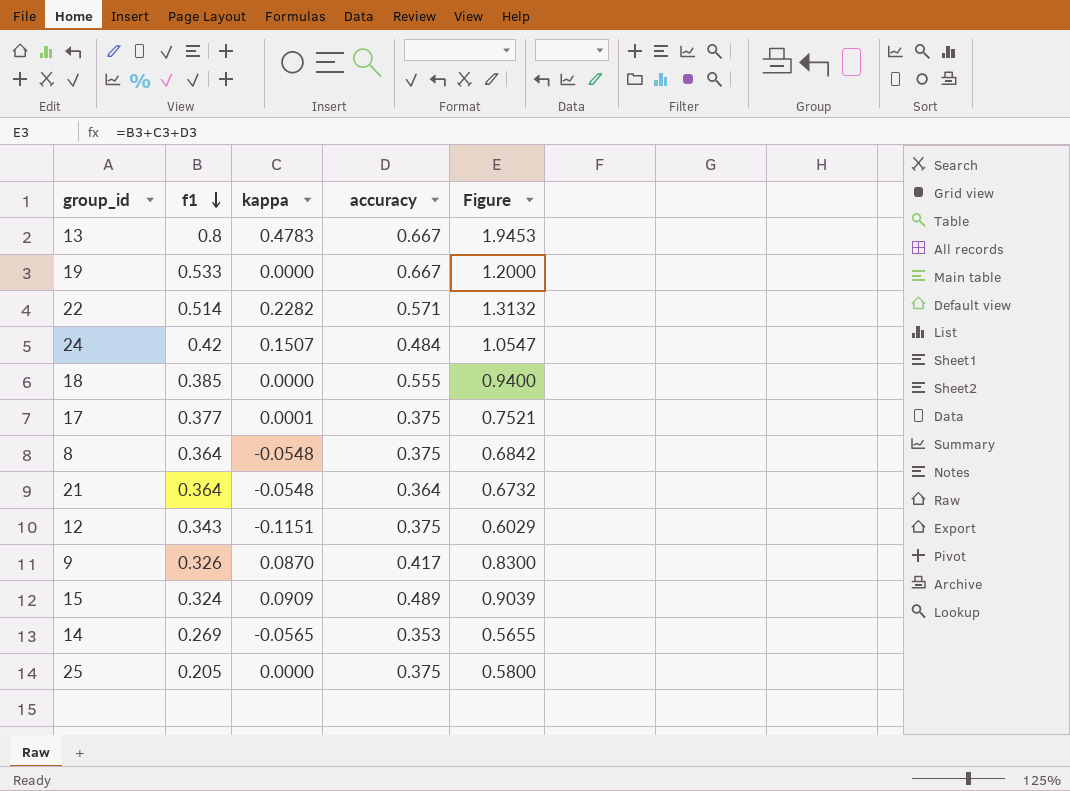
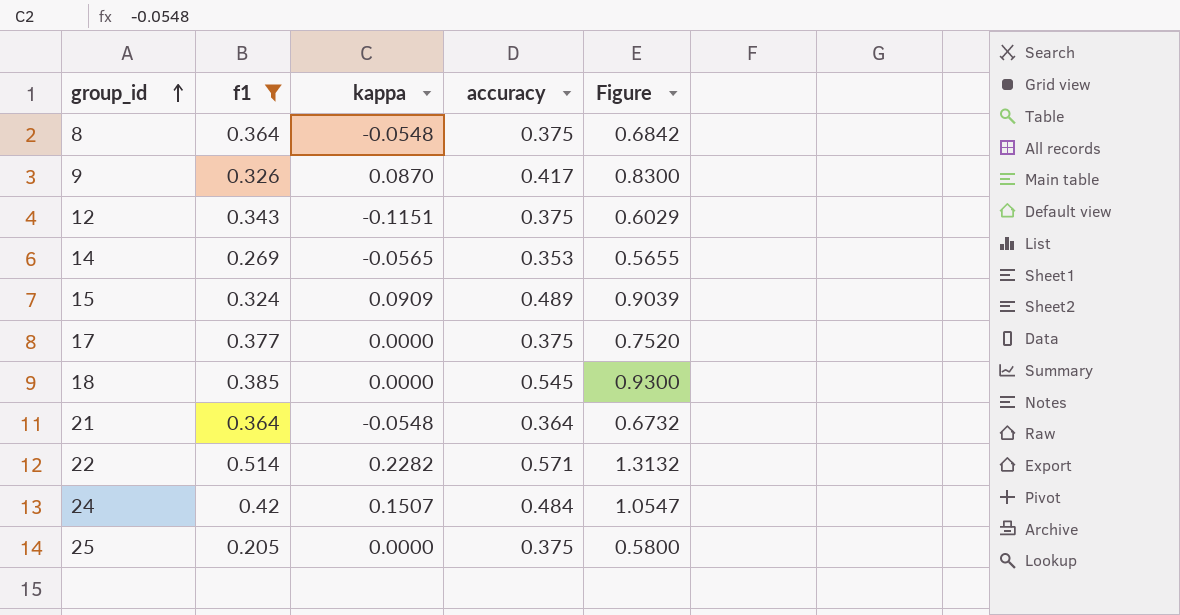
filter: none -> f1 <= 0.514
row order: f1 descending -> group_id ascending
17 | kappa: 0.0001 -> 0.0000
17 | Figure: 0.7521 -> 0.7520
18 | accuracy: 0.555 -> 0.545
18 | Figure: 0.9400 -> 0.9300

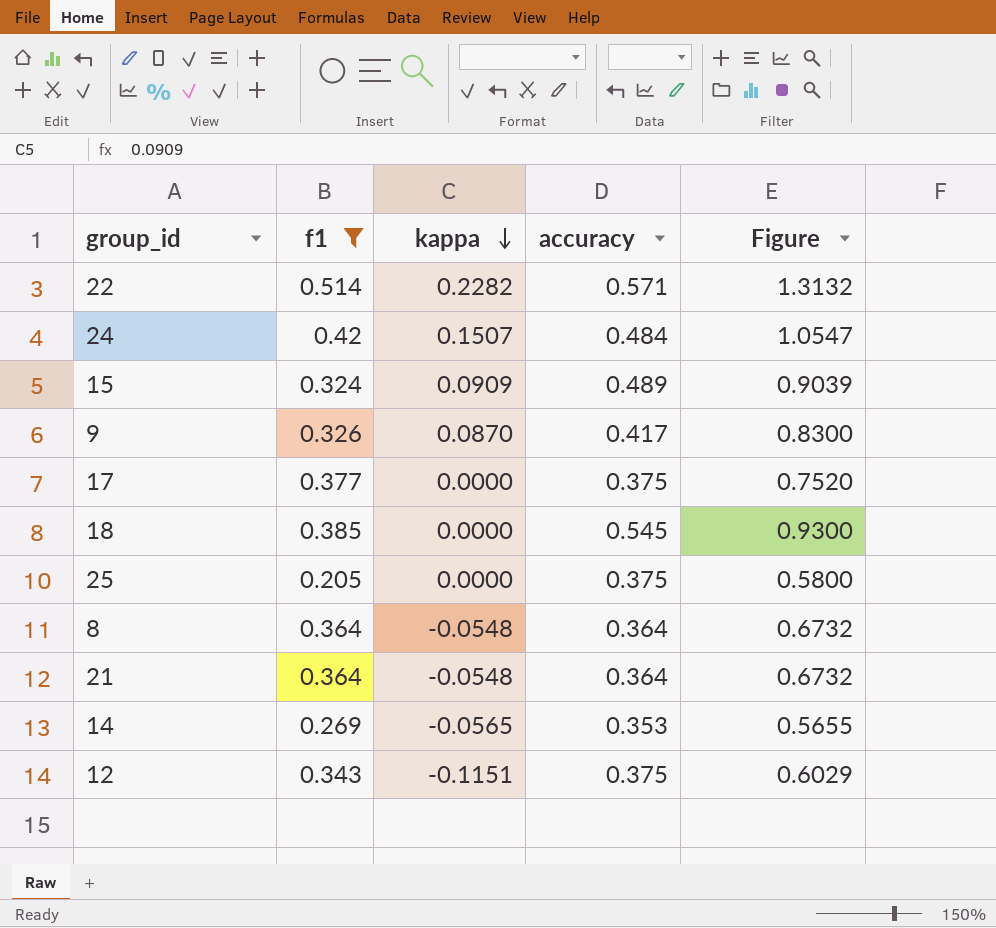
row order: group_id ascending -> kappa descending
8 | accuracy: 0.375 -> 0.364
8 | Figure: 0.6842 -> 0.6732

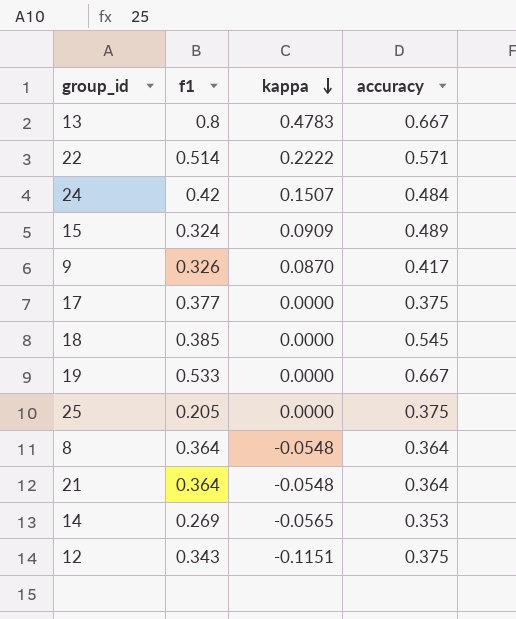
filter: f1 <= 0.514 -> none
column Figure | formula: [f1] + [kappa] + [accuracy] -> none
22 | kappa: 0.2282 -> 0.2222

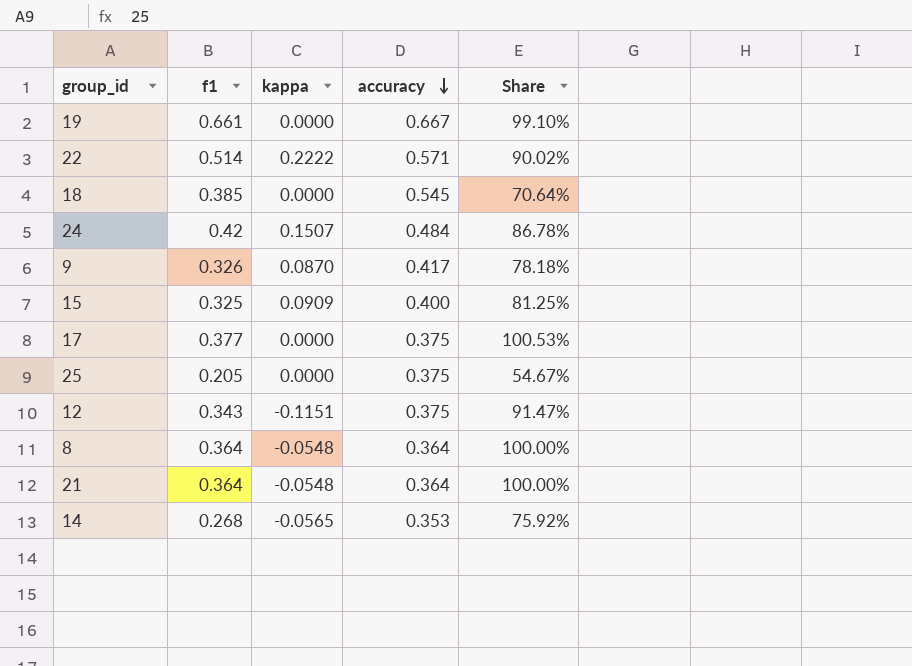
row order: kappa descending -> accuracy descending
column Share | formula: none -> [f1] / [accuracy]
row 13: 0.8 | 0.4783 | 0.667 -> none
19 | f1: 0.533 -> 0.661
15 | f1: 0.324 -> 0.325
15 | accuracy: 0.489 -> 0.400
14 | f1: 0.269 -> 0.268

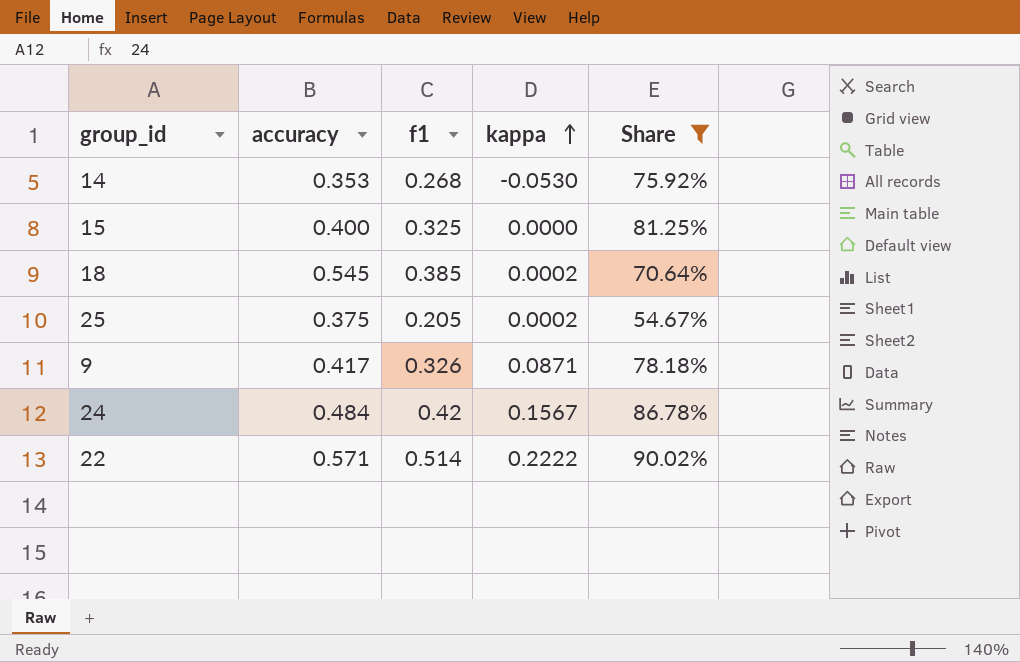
filter: none -> Share <= 90.02%
row order: accuracy descending -> kappa ascending
column accuracy | position: 4 -> 2
14 | kappa: -0.0565 -> -0.0530
15 | kappa: 0.0909 -> 0.0000
18 | kappa: 0.0000 -> 0.0002
25 | kappa: 0.0000 -> 0.0002
9 | kappa: 0.0870 -> 0.0871
24 | kappa: 0.1507 -> 0.1567

